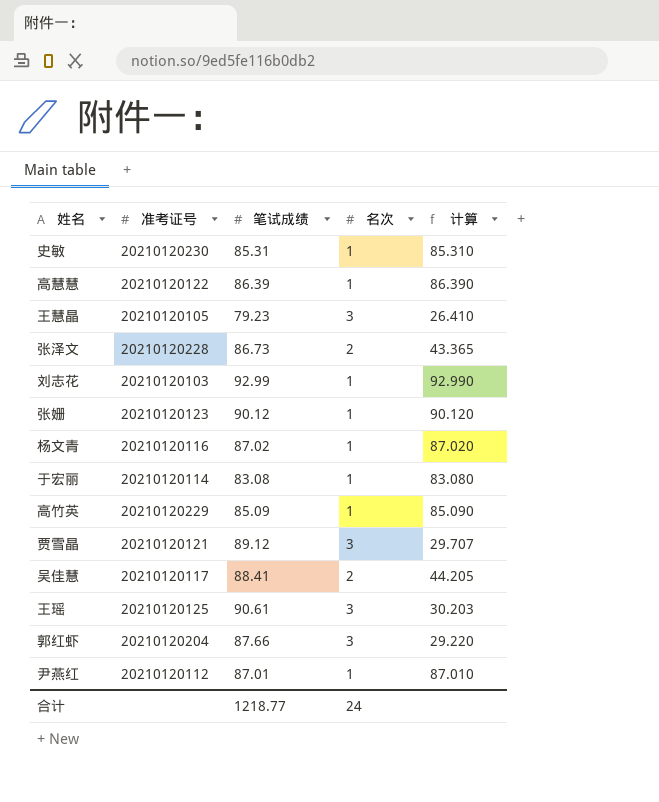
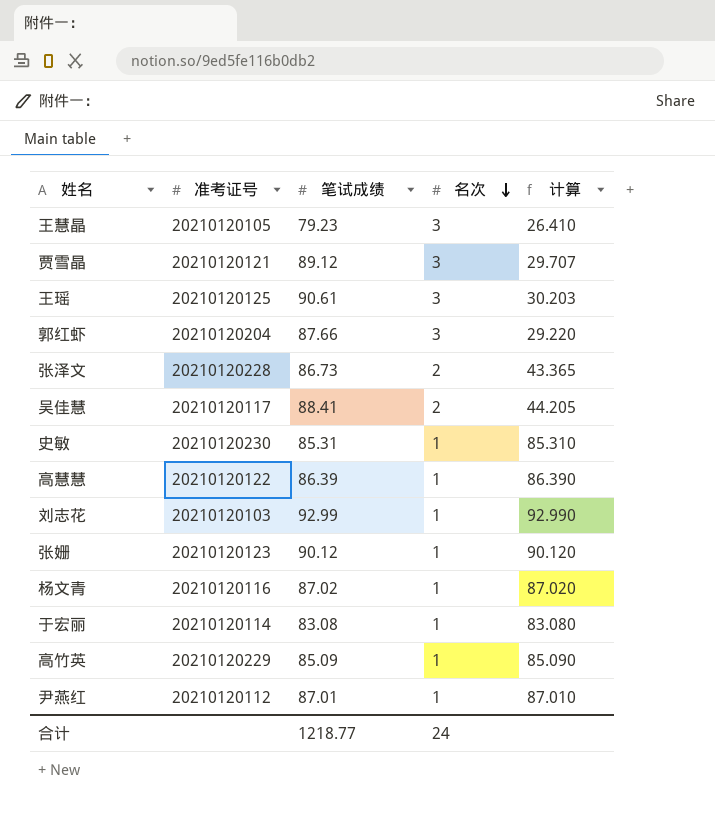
row order: none -> 名次 descending

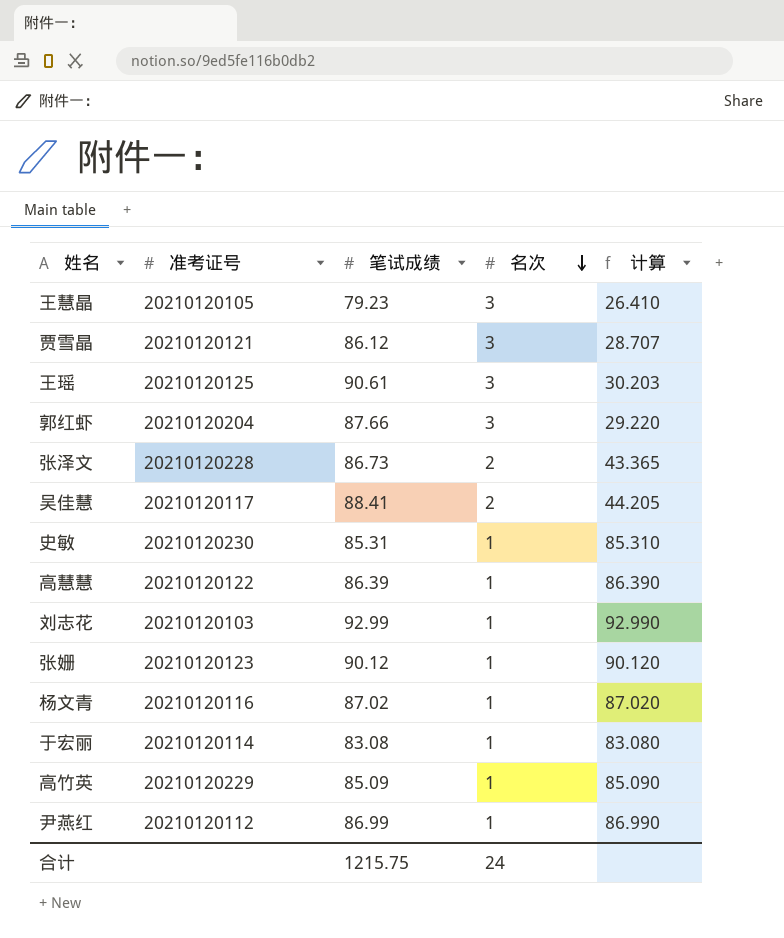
贾雪晶 | 笔试成绩: 89.12 -> 86.12
贾雪晶 | 计算: 29.707 -> 28.707
尹燕红 | 笔试成绩: 87.01 -> 86.99
尹燕红 | 计算: 87.010 -> 86.990
合计 | 笔试成绩: 1218.77 -> 1215.75

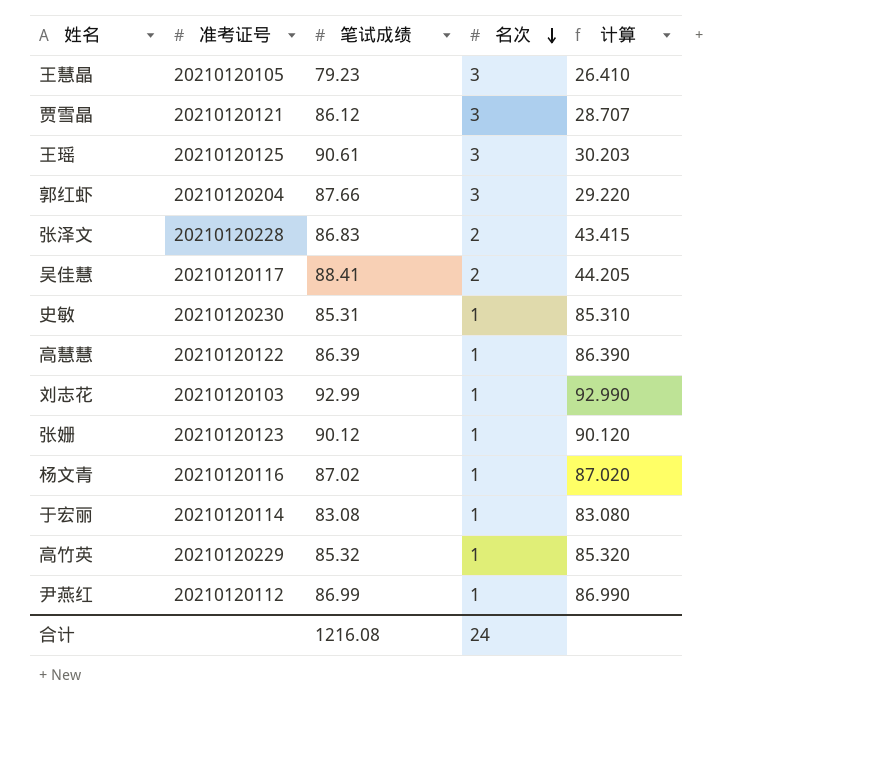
张泽文 | 笔试成绩: 86.73 -> 86.83
张泽文 | 计算: 43.365 -> 43.415
高竹英 | 笔试成绩: 85.09 -> 85.32
高竹英 | 计算: 85.090 -> 85.320
合计 | 笔试成绩: 1215.75 -> 1216.08

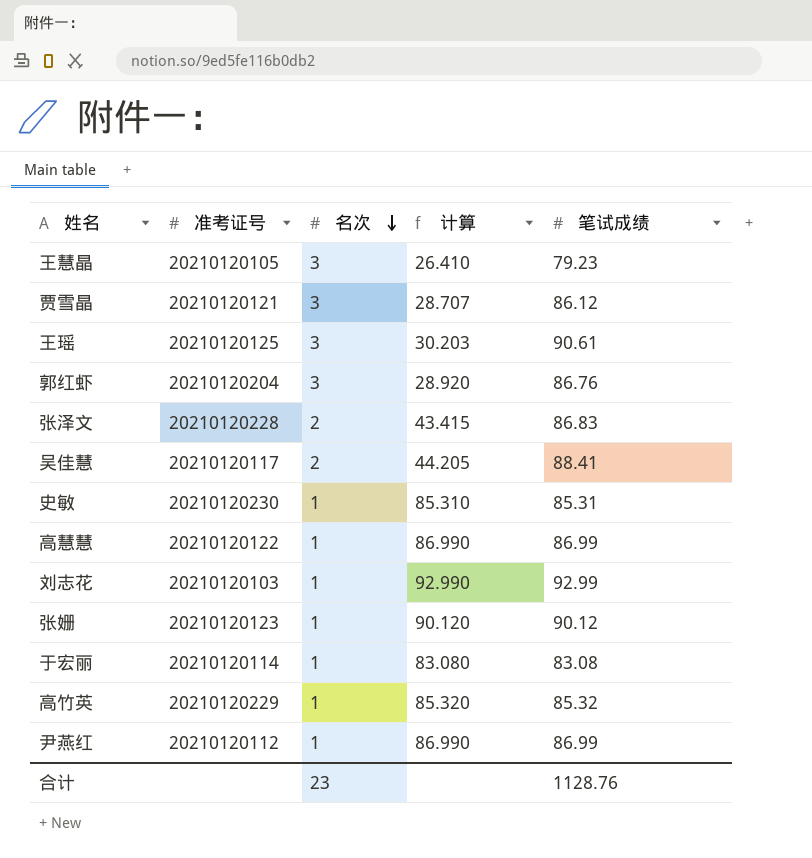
column 笔试成绩 | position: 3 -> 5
row 杨文青: 20210120116 | 87.02 | 1 | 87.020 -> none
郭红虾 | 计算: 29.220 -> 28.920
郭红虾 | 笔试成绩: 87.66 -> 86.76
高慧慧 | 计算: 86.390 -> 86.990
高慧慧 | 笔试成绩: 86.39 -> 86.99
合计 | 名次: 24 -> 23
合计 | 笔试成绩: 1216.08 -> 1128.76

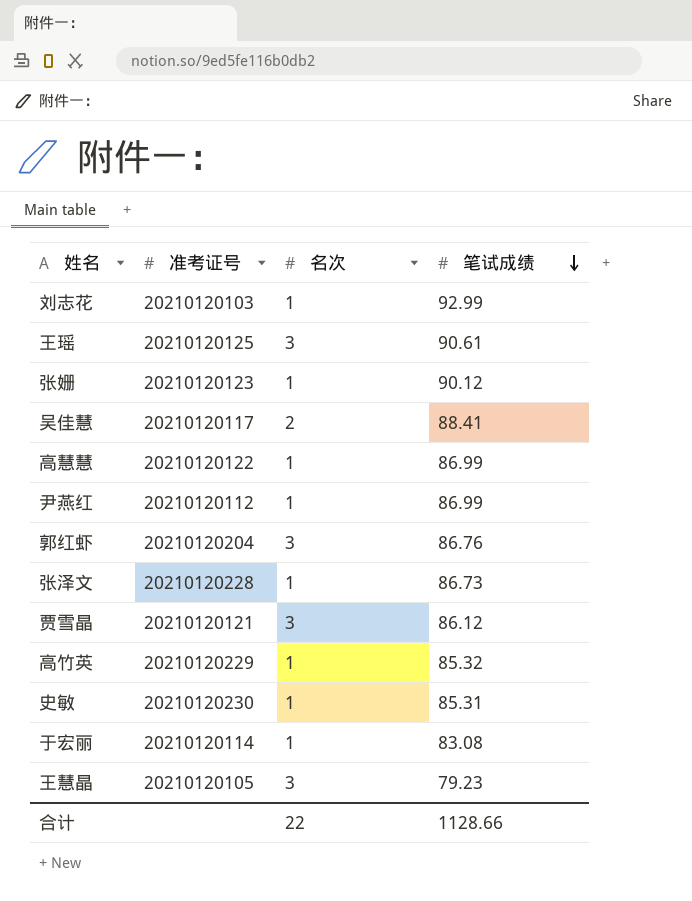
row order: 名次 descending -> 笔试成绩 descending
column 计算 | formula: [笔试成绩] / [名次] -> none
张泽文 | 名次: 2 -> 1
张泽文 | 笔试成绩: 86.83 -> 86.73
合计 | 名次: 23 -> 22
合计 | 笔试成绩: 1128.76 -> 1128.66

